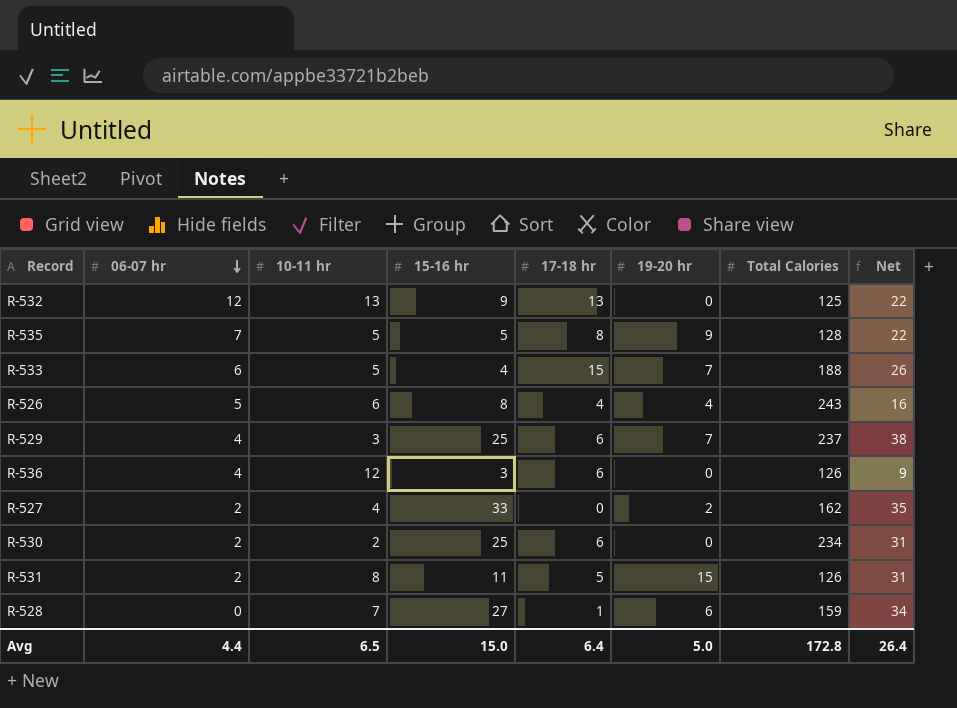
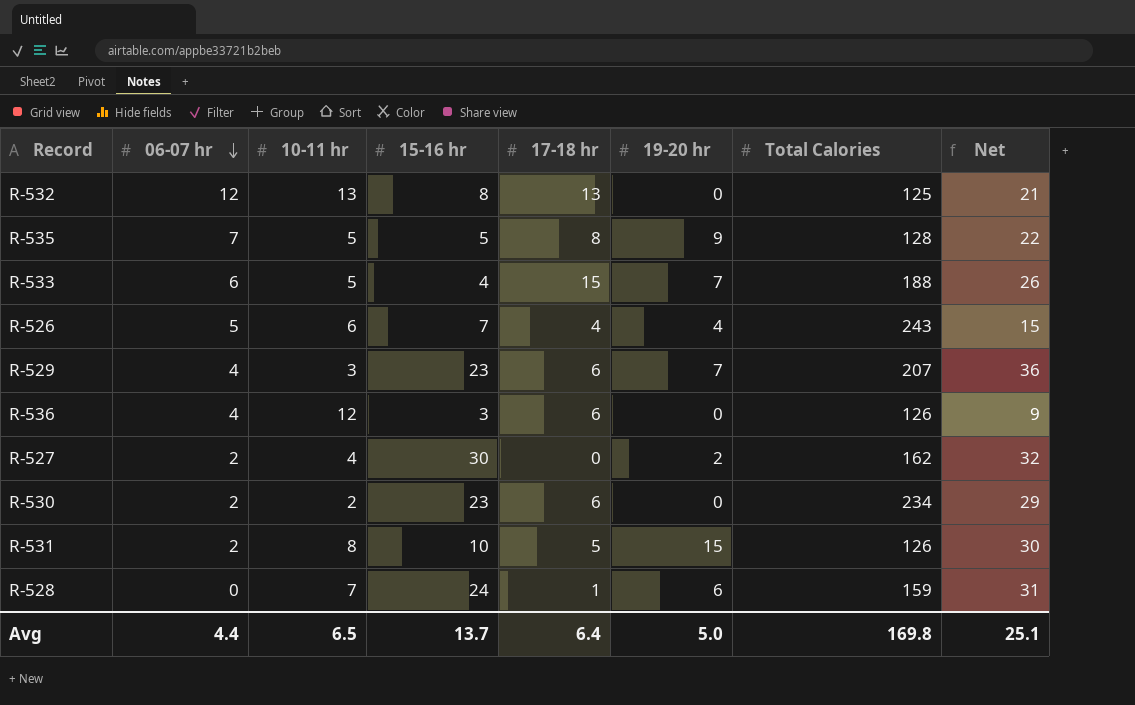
R-532 | 15-16 hr: 9 -> 8
R-532 | Net: 22 -> 21
R-526 | 15-16 hr: 8 -> 7
R-526 | Net: 16 -> 15
R-529 | 15-16 hr: 25 -> 23
R-529 | Total Calories: 237 -> 207
R-529 | Net: 38 -> 36
R-527 | 15-16 hr: 33 -> 30
R-527 | Net: 35 -> 32
R-530 | 15-16 hr: 25 -> 23
R-530 | Net: 31 -> 29
R-531 | 15-16 hr: 11 -> 10
R-531 | Net: 31 -> 30
R-528 | 15-16 hr: 27 -> 24
R-528 | Net: 34 -> 31
Avg | 15-16 hr: 15.0 -> 13.7
Avg | Total Calories: 172.8 -> 169.8
Avg | Net: 26.4 -> 25.1

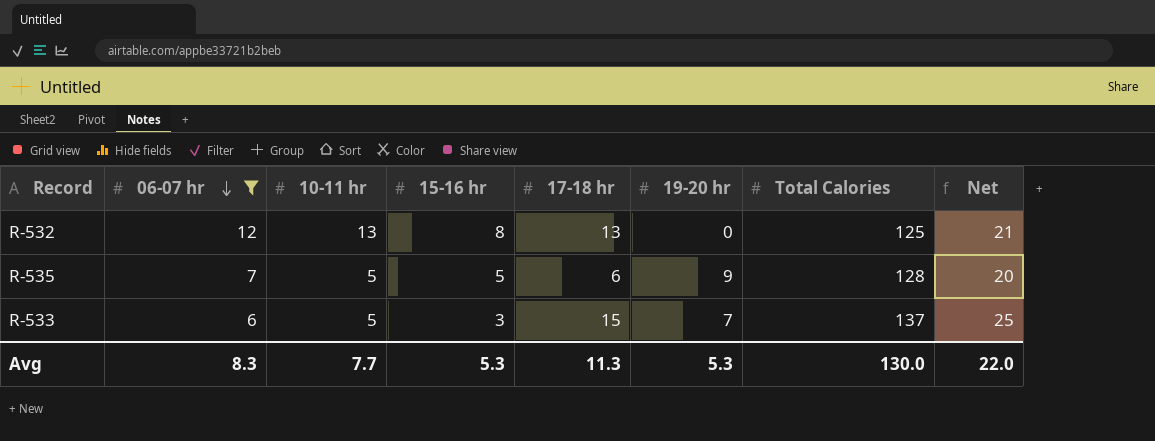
filter: none -> 06-07 hr >= 6
R-535 | 17-18 hr: 8 -> 6
R-535 | Net: 22 -> 20
R-533 | 15-16 hr: 4 -> 3
R-533 | Total Calories: 188 -> 137
R-533 | Net: 26 -> 25
Avg | 06-07 hr: 4.4 -> 8.3
Avg | 10-11 hr: 6.5 -> 7.7
Avg | 15-16 hr: 13.7 -> 5.3
Avg | 17-18 hr: 6.4 -> 11.3
Avg | 19-20 hr: 5.0 -> 5.3
Avg | Total Calories: 169.8 -> 130.0
Avg | Net: 25.1 -> 22.0

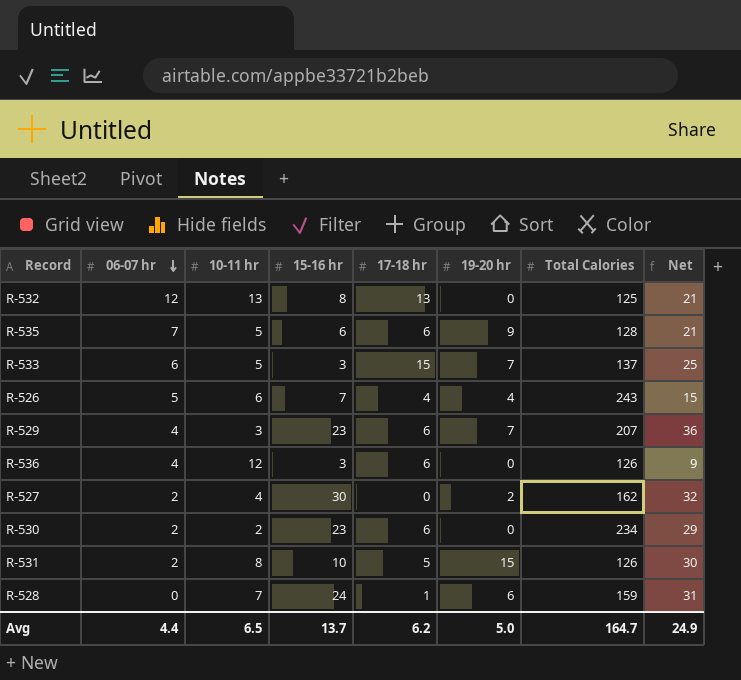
filter: 06-07 hr >= 6 -> none
R-535 | 15-16 hr: 5 -> 6
R-535 | Net: 20 -> 21
Avg | 06-07 hr: 8.3 -> 4.4
Avg | 10-11 hr: 7.7 -> 6.5
Avg | 15-16 hr: 5.3 -> 13.7
Avg | 17-18 hr: 11.3 -> 6.2
Avg | 19-20 hr: 5.3 -> 5.0
Avg | Total Calories: 130.0 -> 164.7
Avg | Net: 22.0 -> 24.9

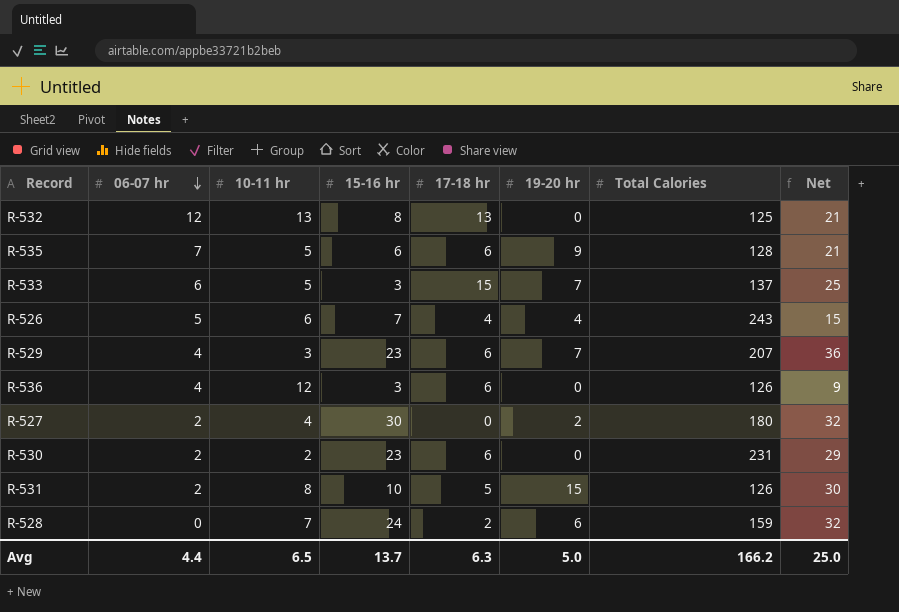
R-527 | Total Calories: 162 -> 180
R-530 | Total Calories: 234 -> 231
R-528 | 17-18 hr: 1 -> 2
R-528 | Net: 31 -> 32
Avg | 17-18 hr: 6.2 -> 6.3
Avg | Total Calories: 164.7 -> 166.2
Avg | Net: 24.9 -> 25.0

